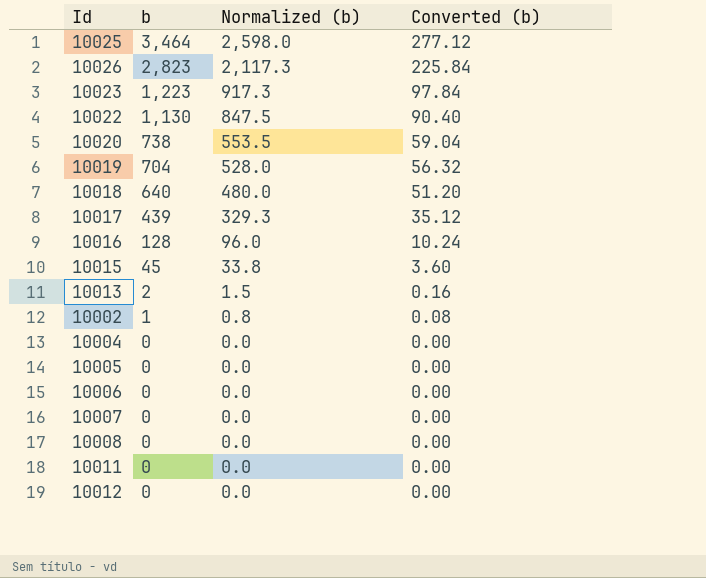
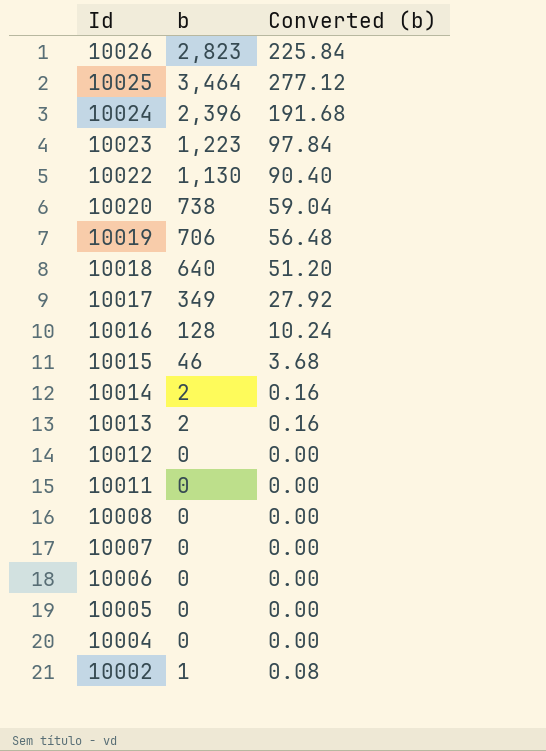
row order: b descending -> Id descending
column Normalized (b) | formula: [b] * 0.75 -> none
row 10024: none -> 2,396 | 191.68
10019 | b: 704 -> 706
10019 | Converted (b): 56.32 -> 56.48
10017 | b: 439 -> 349
10017 | Converted (b): 35.12 -> 27.92
10015 | b: 45 -> 46
10015 | Converted (b): 3.60 -> 3.68
row 10014: none -> 2 | 0.16

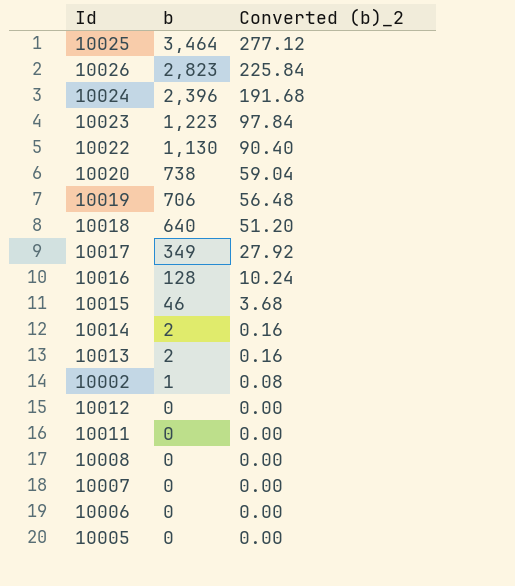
row order: Id descending -> b descending
column name: Converted (b) -> Converted (b)_2
row 10004: 0 | 0.00 -> none

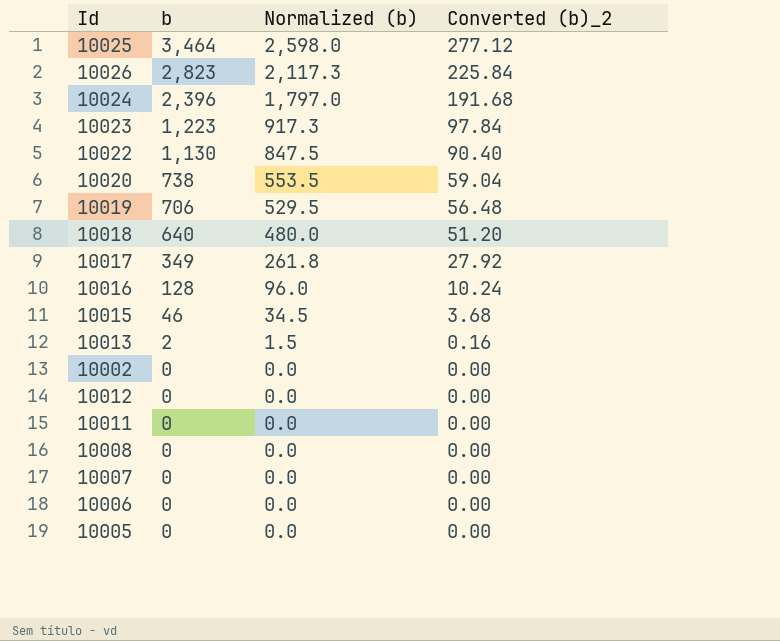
column Normalized (b) | formula: none -> [b] * 0.75
row 10014: 2 | 0.16 -> none
10002 | b: 1 -> 0
10002 | Converted (b)_2: 0.08 -> 0.00

